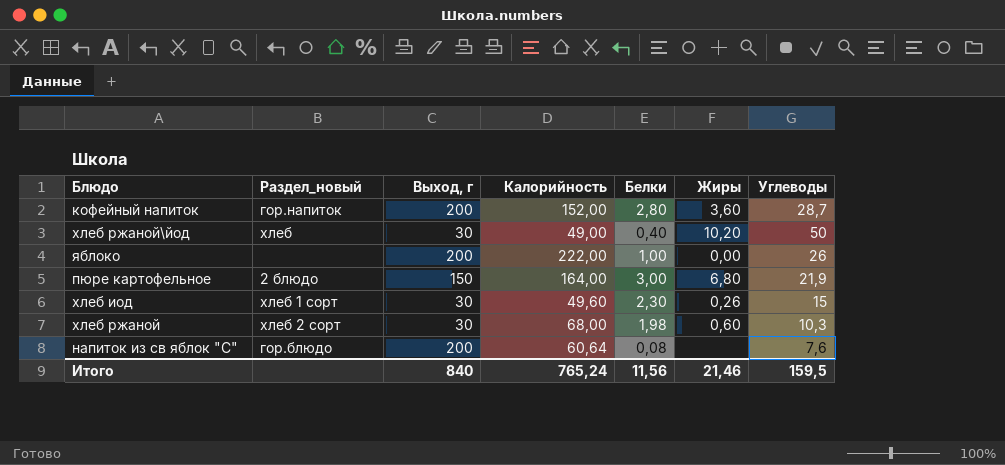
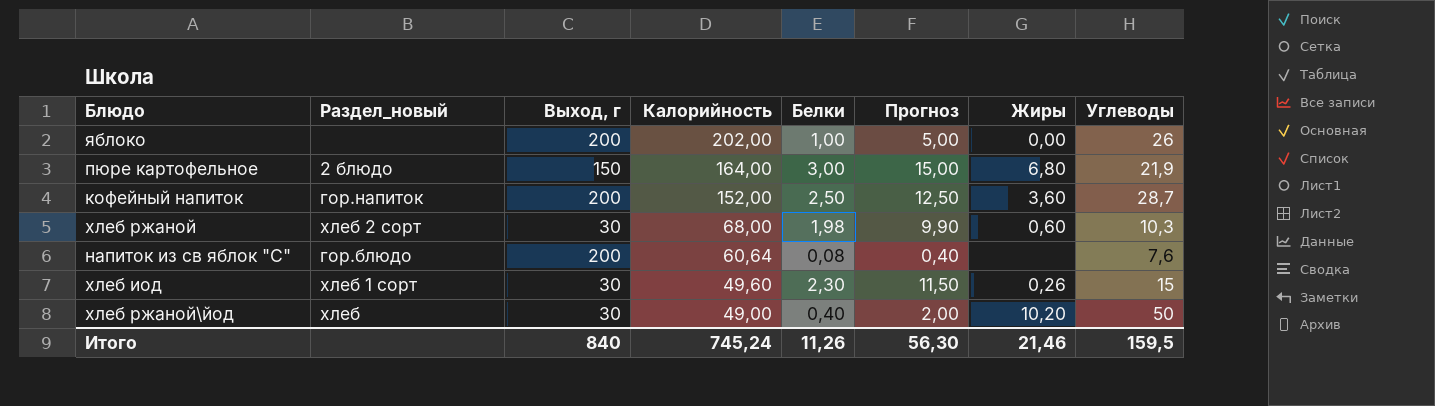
row order: none -> Калорийность descending
column Прогноз | formula: none -> [Белки] * 5
яблоко | Калорийность: 222,00 -> 202,00
кофейный напиток | Белки: 2,80 -> 2,50
Итого | Калорийность: 765,24 -> 745,24
Итого | Белки: 11,56 -> 11,26

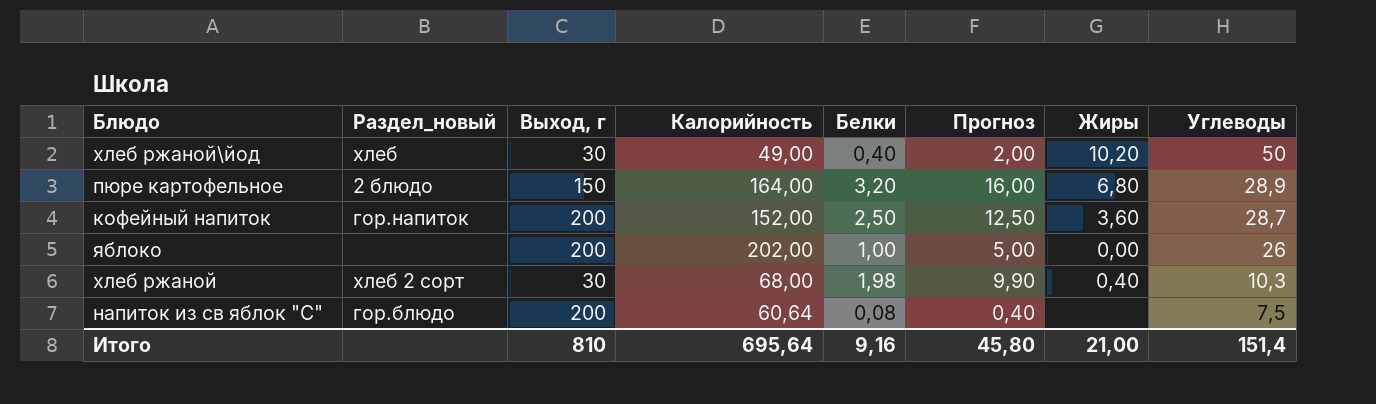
row order: Калорийность descending -> Углеводы descending
row хлеб иод: хлеб 1 сорт | 30 | 49,60 | 2,30 | 11,50 | 0,26 | 15 -> none
пюре картофельное | Белки: 3,00 -> 3,20
пюре картофельное | Прогноз: 15,00 -> 16,00
пюре картофельное | Углеводы: 21,9 -> 28,9
хлеб ржаной | Жиры: 0,60 -> 0,40
напиток из св яблок "С" | Углеводы: 7,6 -> 7,5
Итого | Выход, г: 840 -> 810
Итого | Калорийность: 745,24 -> 695,64
Итого | Белки: 11,26 -> 9,16
Итого | Прогноз: 56,30 -> 45,80
Итого | Жиры: 21,46 -> 21,00
Итого | Углеводы: 159,5 -> 151,4

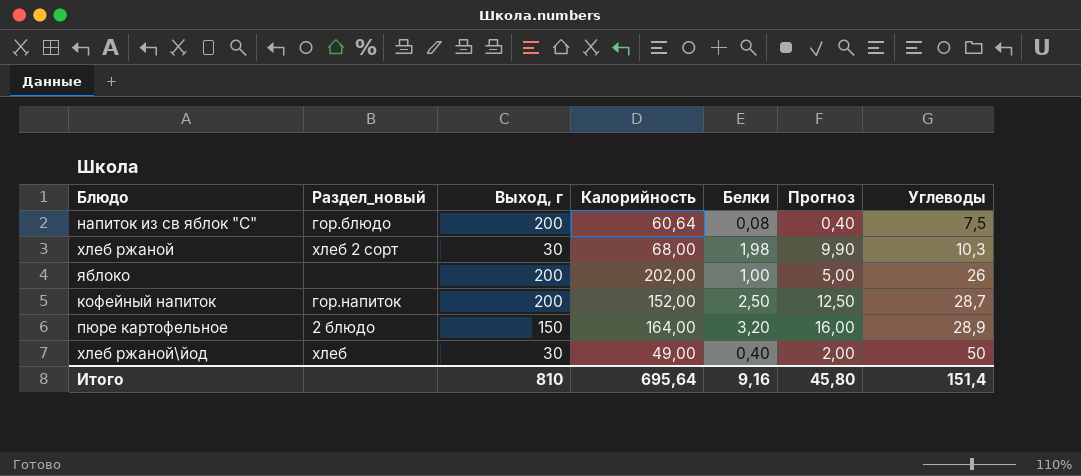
row order: Углеводы descending -> Углеводы ascending
column Жиры | position: 7 -> none

